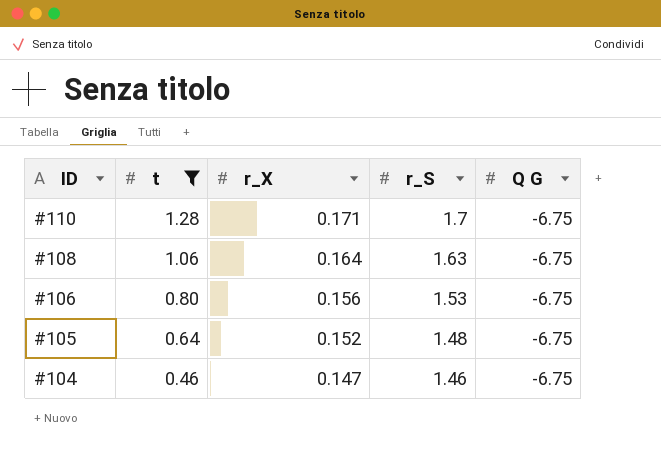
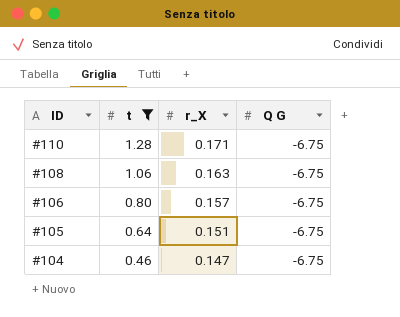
column r_S | position: 4 -> none
#108 | r_X: 0.164 -> 0.163
#106 | r_X: 0.156 -> 0.157
#105 | r_X: 0.152 -> 0.151

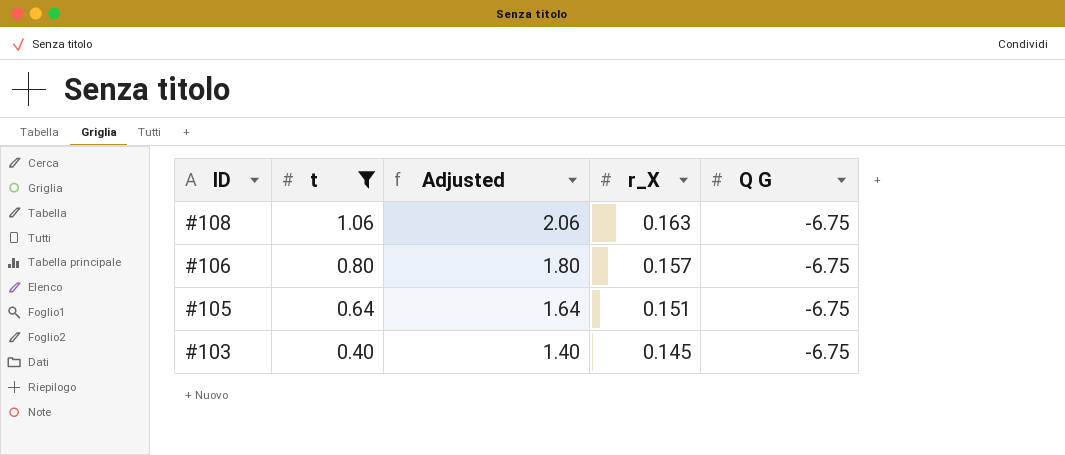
column Adjusted | formula: none -> [t] + 1
row #110: 1.28 | 0.171 | -6.75 -> none
row #104: 0.46 | 0.147 | -6.75 -> none
row #103: none -> 0.40 | 1.40 | 0.145 | -6.75

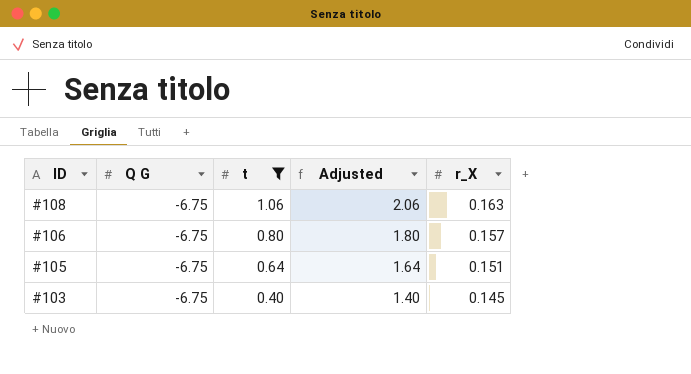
column Q G | position: 5 -> 2

